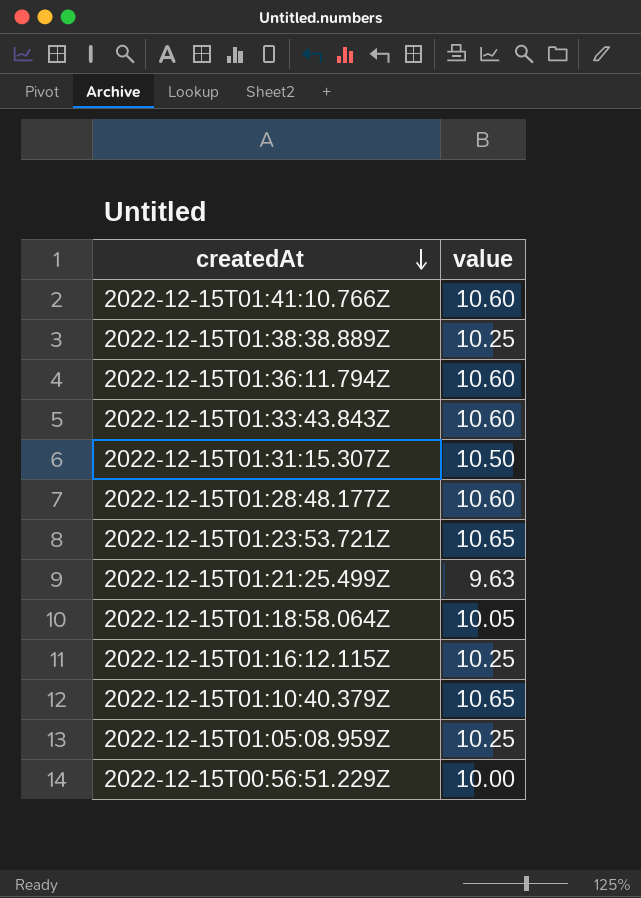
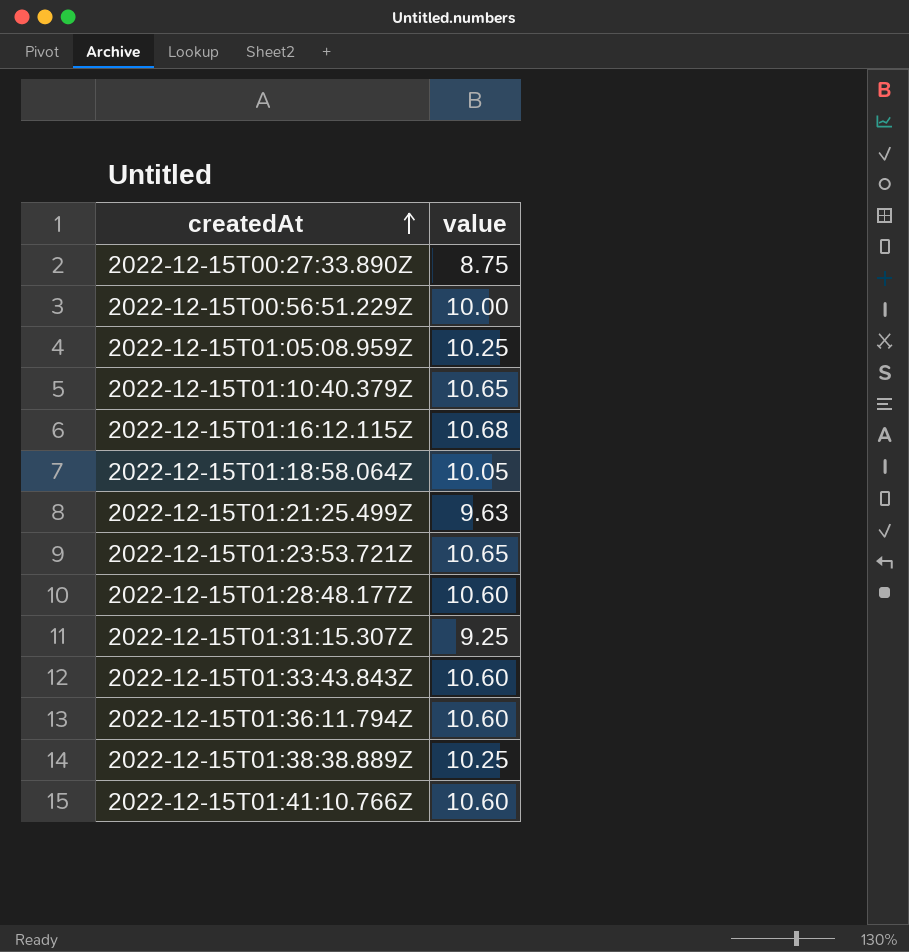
row order: createdAt descending -> createdAt ascending
row 2022-12-15T00:27:33.890Z: none -> 8.75
2022-12-15T01:16:12.115Z | value: 10.25 -> 10.68
2022-12-15T01:31:15.307Z | value: 10.50 -> 9.25

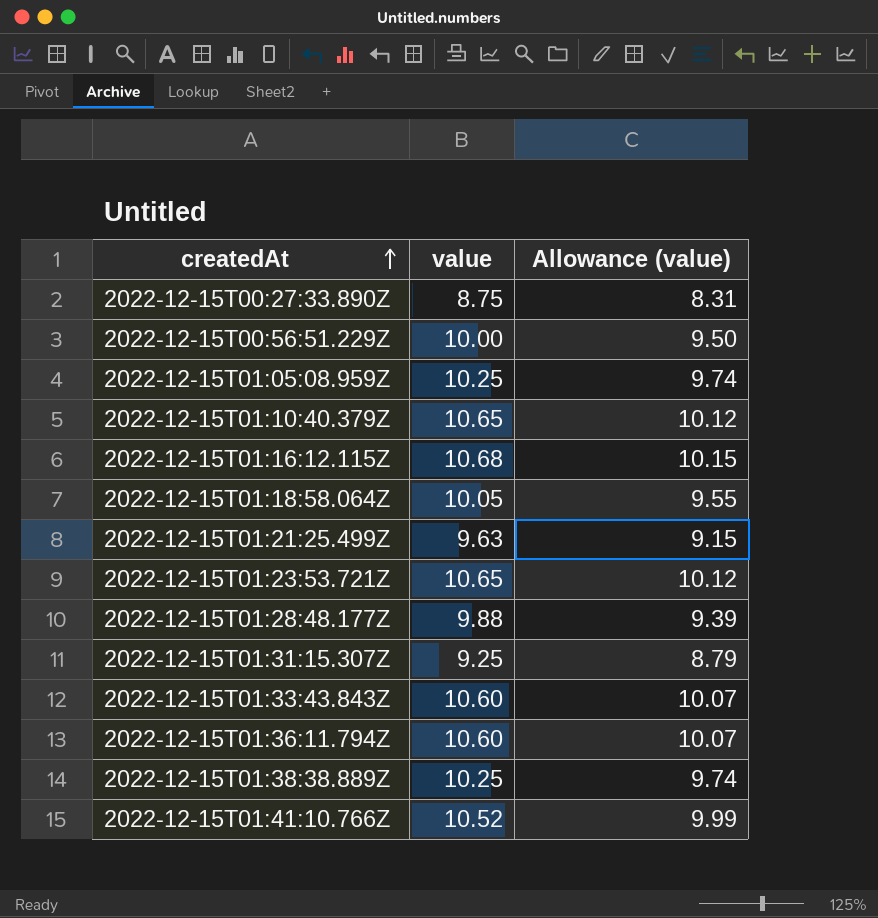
column Allowance (value) | formula: none -> [value] * 0.95
2022-12-15T01:28:48.177Z | value: 10.60 -> 9.88
2022-12-15T01:41:10.766Z | value: 10.60 -> 10.52

